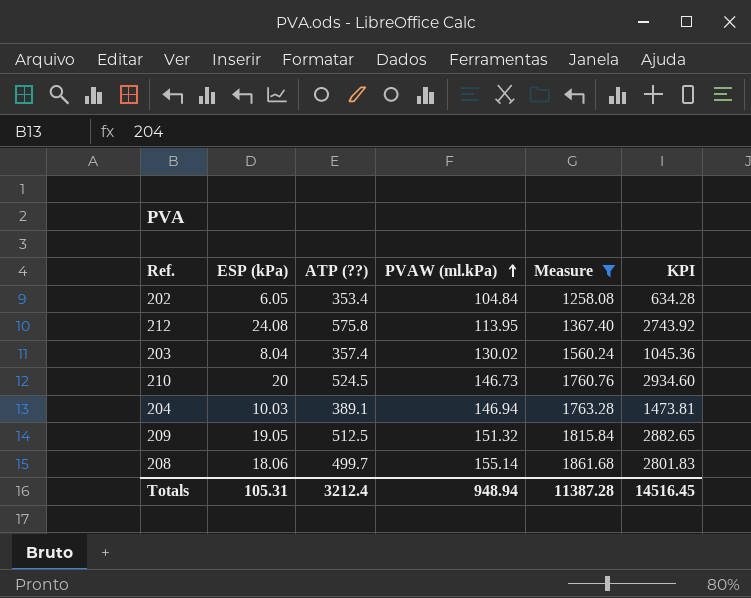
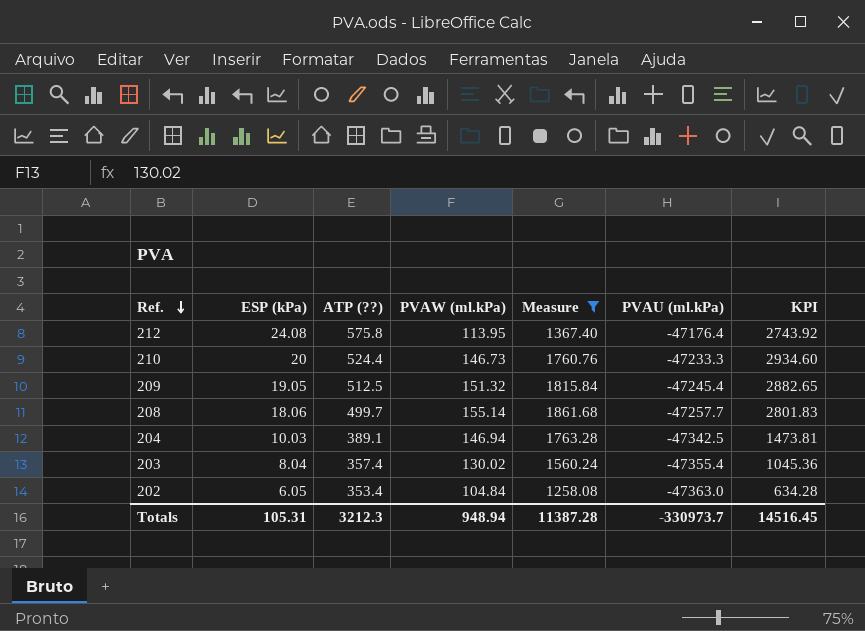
row order: PVAW (ml.kPa) ascending -> Ref. descending
column PVAU (ml.kPa) | position: none -> 6
210 | ATP (??): 524.5 -> 524.4
Totals | ATP (??): 3212.4 -> 3212.3

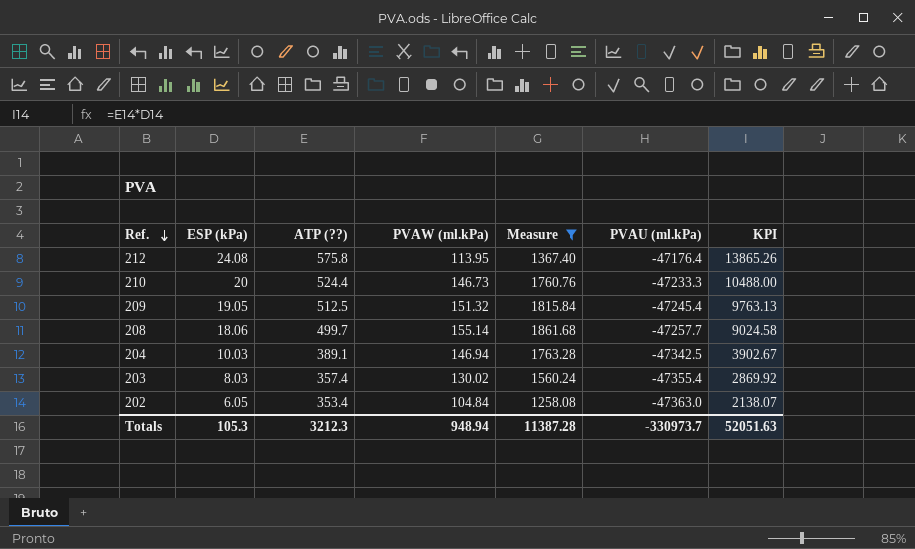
column KPI | formula: [ESP (kPa)] * [PVAW (ml.kPa)] -> [ESP (kPa)] * [ATP (??)]
203 | ESP (kPa): 8.04 -> 8.03
Totals | ESP (kPa): 105.31 -> 105.3
Totals | KPI: 14516.45 -> 52051.63

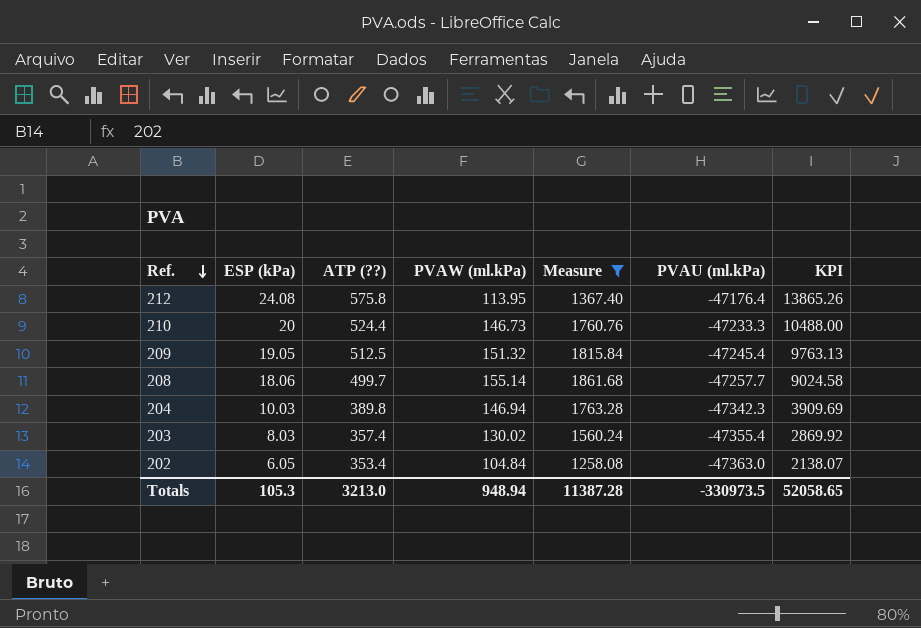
204 | ATP (??): 389.1 -> 389.8
204 | PVAU (ml.kPa): -47342.5 -> -47342.3
204 | KPI: 3902.67 -> 3909.69
Totals | ATP (??): 3212.3 -> 3213.0
Totals | PVAU (ml.kPa): -330973.7 -> -330973.5
Totals | KPI: 52051.63 -> 52058.65

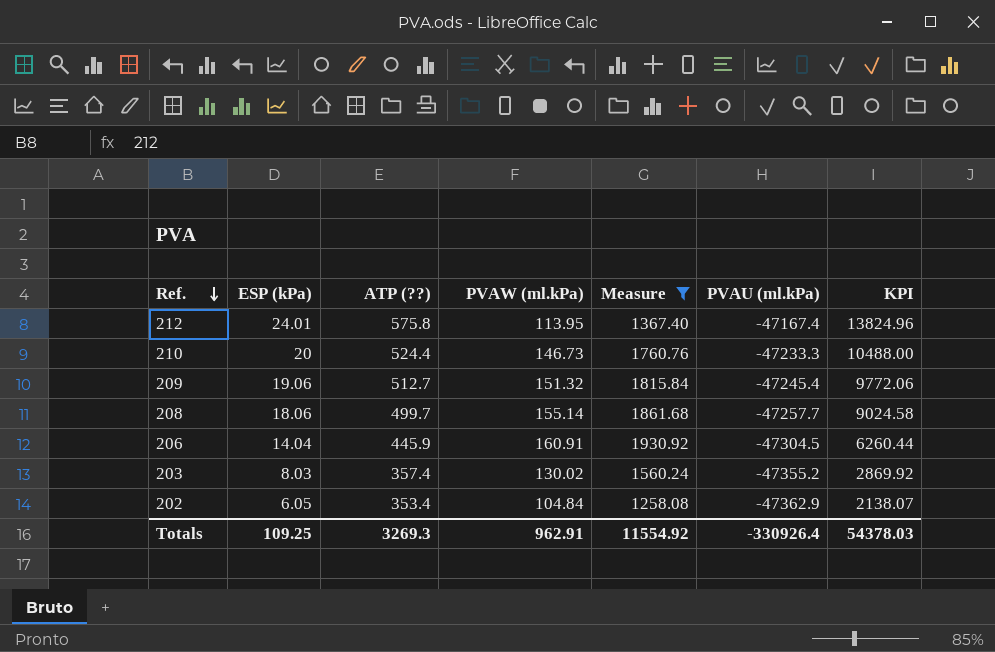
row 204: 10.03 | 389.8 | 146.94 | 1763.28 | -47342.3 | 3909.69 -> none
212 | ESP (kPa): 24.08 -> 24.01
212 | PVAU (ml.kPa): -47176.4 -> -47167.4
212 | KPI: 13865.26 -> 13824.96
209 | ESP (kPa): 19.05 -> 19.06
209 | ATP (??): 512.5 -> 512.7
209 | KPI: 9763.13 -> 9772.06
row 206: none -> 14.04 | 445.9 | 160.91 | 1930.92 | -47304.5 | 6260.44
203 | PVAU (ml.kPa): -47355.4 -> -47355.2
202 | PVAU (ml.kPa): -47363.0 -> -47362.9
Totals | ESP (kPa): 105.3 -> 109.25
Totals | ATP (??): 3213.0 -> 3269.3
Totals | PVAW (ml.kPa): 948.94 -> 962.91
Totals | Measure: 11387.28 -> 11554.92
Totals | PVAU (ml.kPa): -330973.5 -> -330926.4
Totals | KPI: 52058.65 -> 54378.03

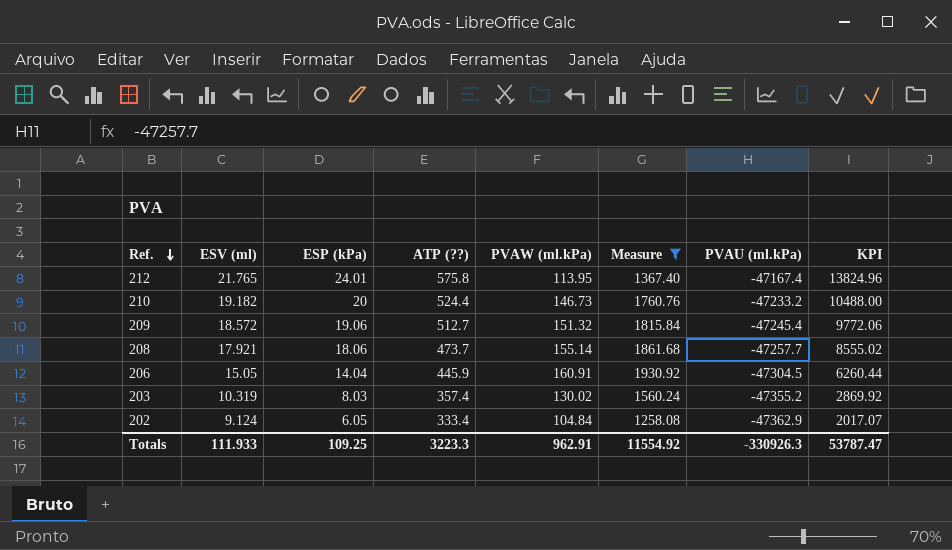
column ESV (ml) | position: none -> 2
210 | PVAU (ml.kPa): -47233.3 -> -47233.2
208 | ATP (??): 499.7 -> 473.7
208 | KPI: 9024.58 -> 8555.02
202 | ATP (??): 353.4 -> 333.4
202 | KPI: 2138.07 -> 2017.07
Totals | ATP (??): 3269.3 -> 3223.3
Totals | PVAU (ml.kPa): -330926.4 -> -330926.3
Totals | KPI: 54378.03 -> 53787.47

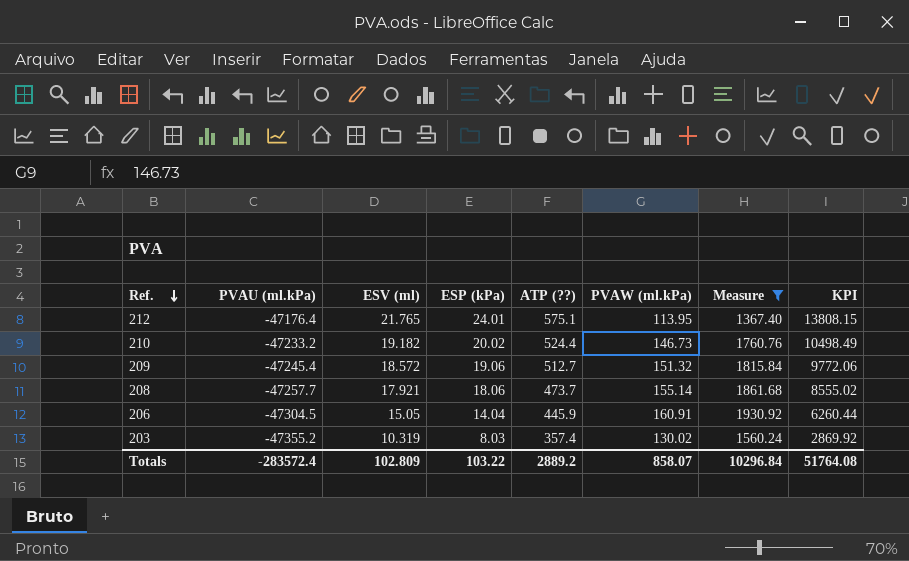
column PVAU (ml.kPa) | position: 7 -> 2
row 202: 9.124 | 6.05 | 333.4 | 104.84 | 1258.08 | -47362.9 | 2017.07 -> none
212 | PVAU (ml.kPa): -47167.4 -> -47176.4
212 | ATP (??): 575.8 -> 575.1
212 | KPI: 13824.96 -> 13808.15
210 | ESP (kPa): 20 -> 20.02
210 | KPI: 10488.00 -> 10498.49
Totals | PVAU (ml.kPa): -330926.3 -> -283572.4
Totals | ESV (ml): 111.933 -> 102.809
Totals | ESP (kPa): 109.25 -> 103.22
Totals | ATP (??): 3223.3 -> 2889.2
Totals | PVAW (ml.kPa): 962.91 -> 858.07
Totals | Measure: 11554.92 -> 10296.84
Totals | KPI: 53787.47 -> 51764.08

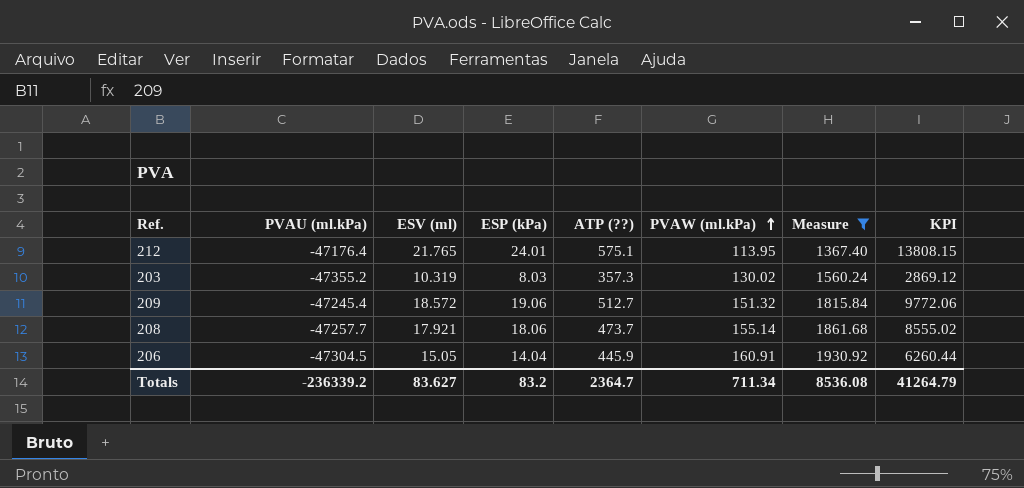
row order: Ref. descending -> PVAW (ml.kPa) ascending
row 210: -47233.2 | 19.182 | 20.02 | 524.4 | 146.73 | 1760.76 | 10498.49 -> none
203 | ATP (??): 357.4 -> 357.3
203 | KPI: 2869.92 -> 2869.12
Totals | PVAU (ml.kPa): -283572.4 -> -236339.2
Totals | ESV (ml): 102.809 -> 83.627
Totals | ESP (kPa): 103.22 -> 83.2
Totals | ATP (??): 2889.2 -> 2364.7
Totals | PVAW (ml.kPa): 858.07 -> 711.34
Totals | Measure: 10296.84 -> 8536.08
Totals | KPI: 51764.08 -> 41264.79

